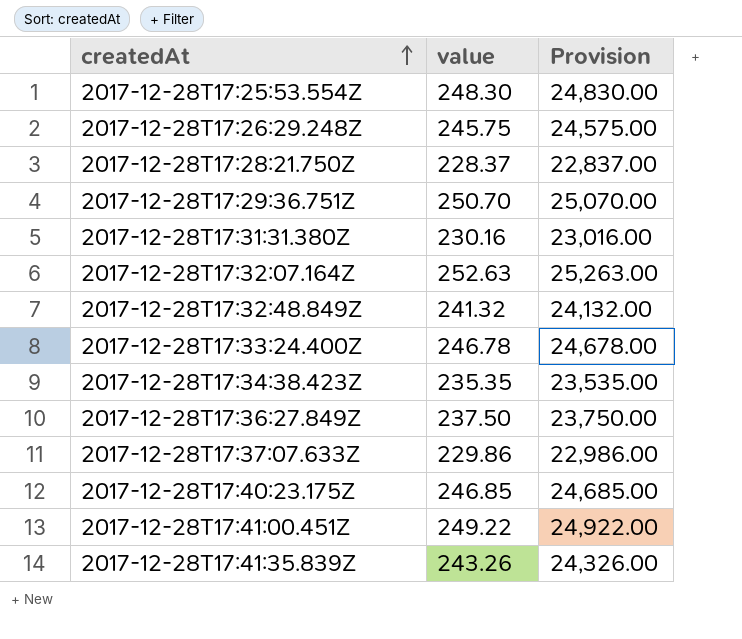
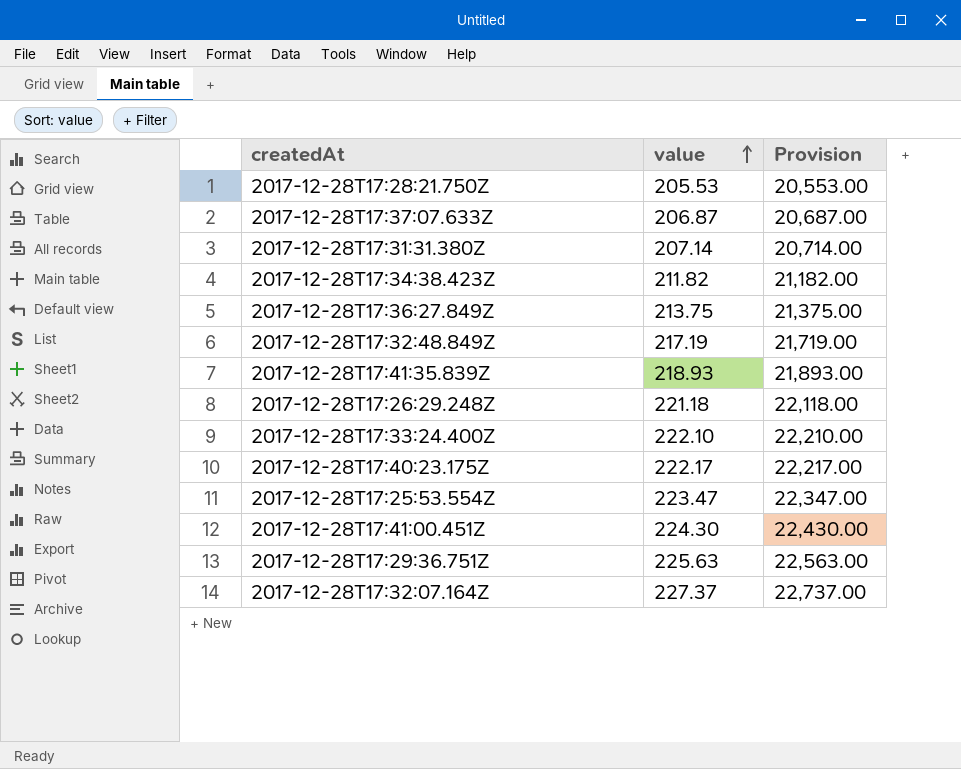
row order: createdAt ascending -> value ascending
2017-12-28T17:28:21.750Z | value: 228.37 -> 205.53
2017-12-28T17:28:21.750Z | Provision: 22,837.00 -> 20,553.00
2017-12-28T17:37:07.633Z | value: 229.86 -> 206.87
2017-12-28T17:37:07.633Z | Provision: 22,986.00 -> 20,687.00
2017-12-28T17:31:31.380Z | value: 230.16 -> 207.14
2017-12-28T17:31:31.380Z | Provision: 23,016.00 -> 20,714.00
2017-12-28T17:34:38.423Z | value: 235.35 -> 211.82
2017-12-28T17:34:38.423Z | Provision: 23,535.00 -> 21,182.00
2017-12-28T17:36:27.849Z | value: 237.50 -> 213.75
2017-12-28T17:36:27.849Z | Provision: 23,750.00 -> 21,375.00
2017-12-28T17:32:48.849Z | value: 241.32 -> 217.19
2017-12-28T17:32:48.849Z | Provision: 24,132.00 -> 21,719.00
2017-12-28T17:41:35.839Z | value: 243.26 -> 218.93
2017-12-28T17:41:35.839Z | Provision: 24,326.00 -> 21,893.00
2017-12-28T17:26:29.248Z | value: 245.75 -> 221.18
2017-12-28T17:26:29.248Z | Provision: 24,575.00 -> 22,118.00
2017-12-28T17:33:24.400Z | value: 246.78 -> 222.10
2017-12-28T17:33:24.400Z | Provision: 24,678.00 -> 22,210.00
2017-12-28T17:40:23.175Z | value: 246.85 -> 222.17
2017-12-28T17:40:23.175Z | Provision: 24,685.00 -> 22,217.00
2017-12-28T17:25:53.554Z | value: 248.30 -> 223.47
2017-12-28T17:25:53.554Z | Provision: 24,830.00 -> 22,347.00
2017-12-28T17:41:00.451Z | value: 249.22 -> 224.30
2017-12-28T17:41:00.451Z | Provision: 24,922.00 -> 22,430.00
2017-12-28T17:29:36.751Z | value: 250.70 -> 225.63
2017-12-28T17:29:36.751Z | Provision: 25,070.00 -> 22,563.00
2017-12-28T17:32:07.164Z | value: 252.63 -> 227.37
2017-12-28T17:32:07.164Z | Provision: 25,263.00 -> 22,737.00

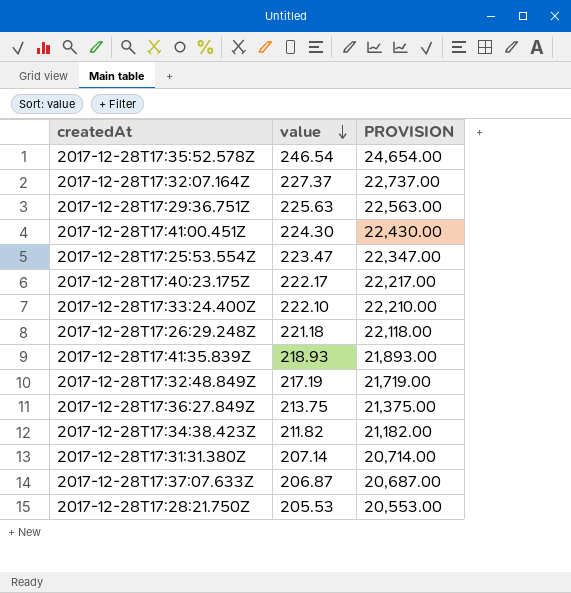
row order: value ascending -> value descending
column name: Provision -> PROVISION
row 2017-12-28T17:35:52.578Z: none -> 246.54 | 24,654.00

